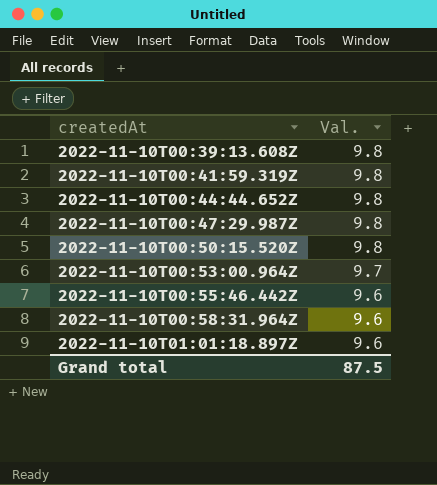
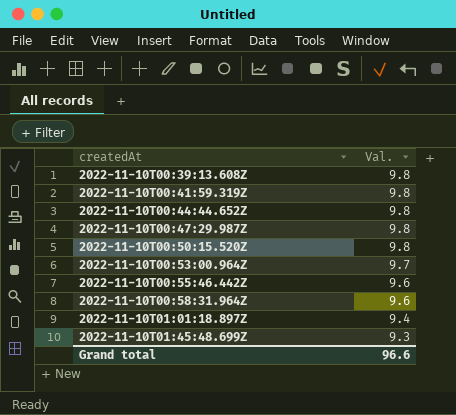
2022-11-10T01:01:18.897Z | Val.: 9.6 -> 9.4
row 2022-11-10T01:45:48.699Z: none -> 9.3
Grand total | Val.: 87.5 -> 96.6

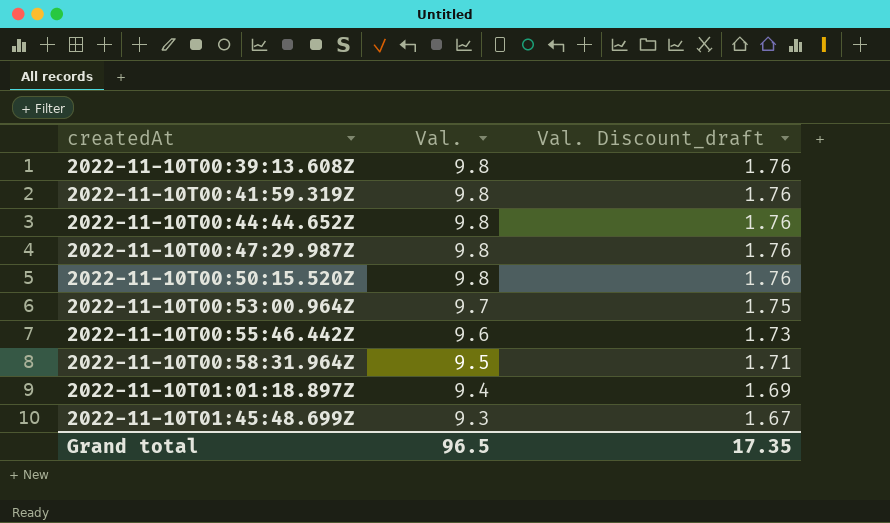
column Val. Discount_draft | formula: none -> [Val.] * 0.18
2022-11-10T00:58:31.964Z | Val.: 9.6 -> 9.5
Grand total | Val.: 96.6 -> 96.5

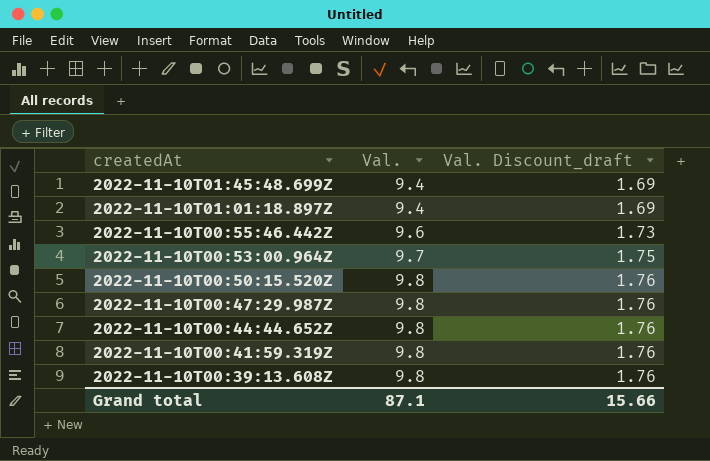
row order: createdAt ascending -> createdAt descending
row 2022-11-10T00:58:31.964Z: 9.5 | 1.71 -> none
2022-11-10T01:45:48.699Z | Val.: 9.3 -> 9.4
2022-11-10T01:45:48.699Z | Val. Discount_draft: 1.67 -> 1.69
Grand total | Val.: 96.5 -> 87.1
Grand total | Val. Discount_draft: 17.35 -> 15.66

